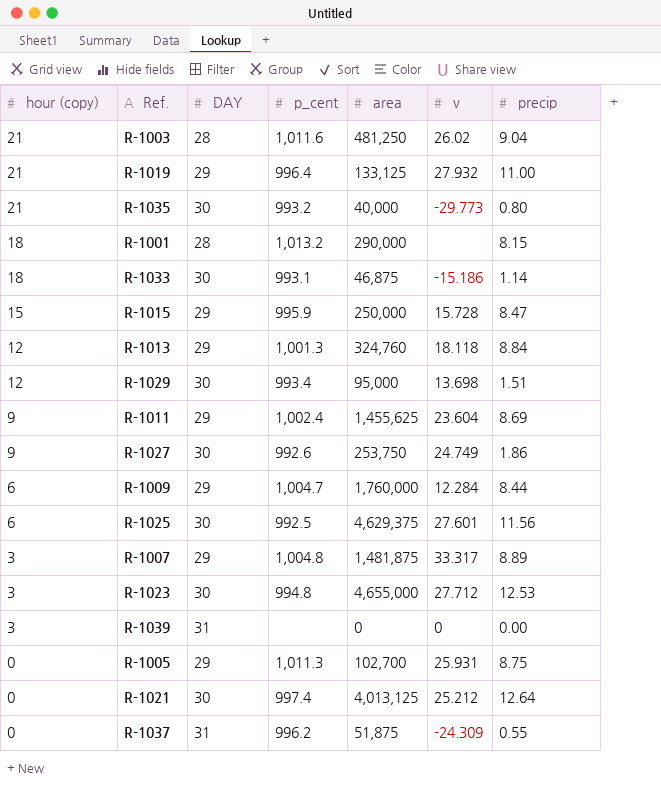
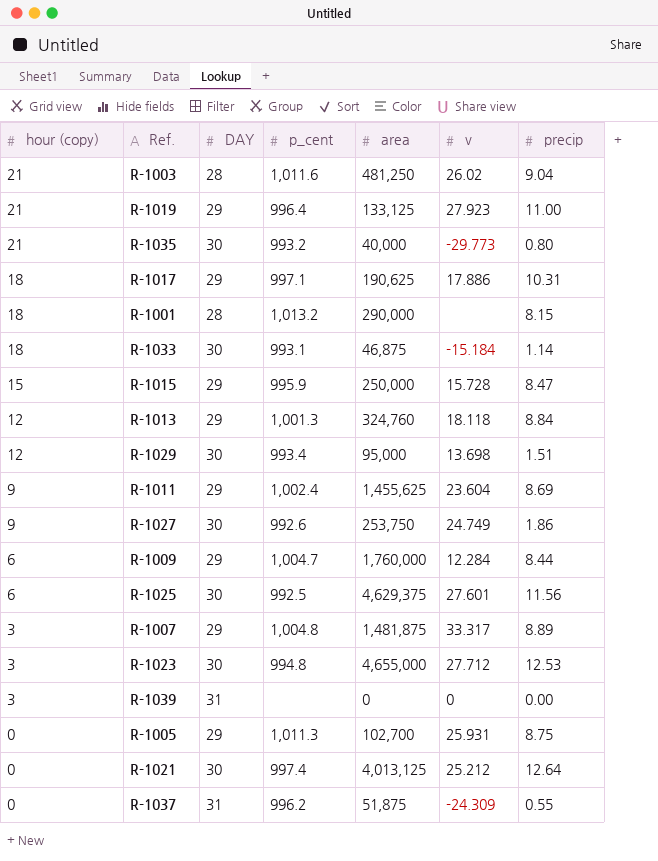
R-1019 | v: 27.932 -> 27.923
row R-1017: none -> 18 | 29 | 997.1 | 190,625 | 17.886 | 10.31
R-1033 | v: -15.186 -> -15.184

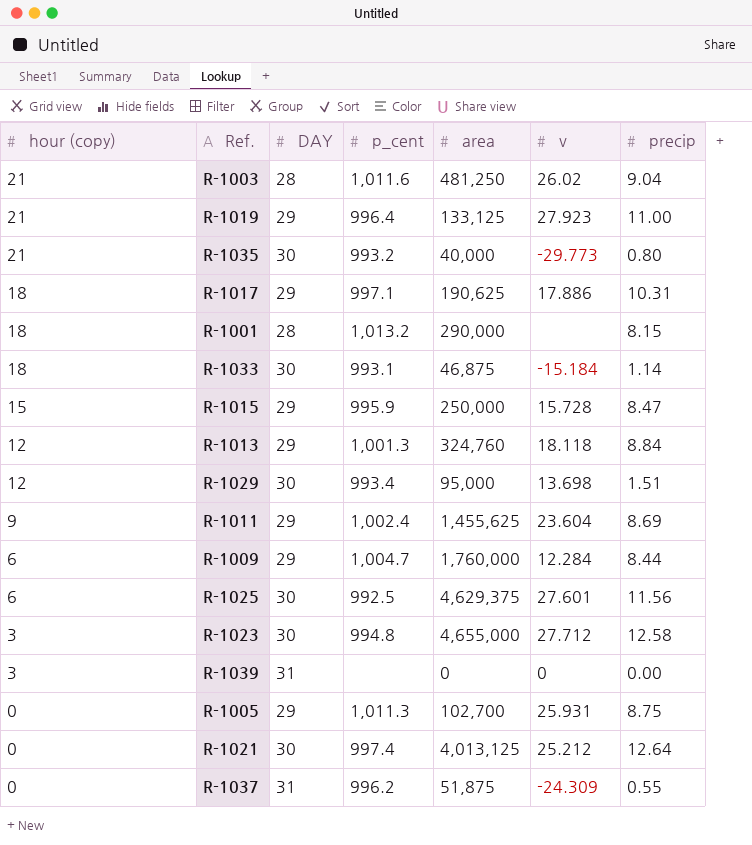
row R-1027: 9 | 30 | 992.6 | 253,750 | 24.749 | 1.86 -> none
row R-1007: 3 | 29 | 1,004.8 | 1,481,875 | 33.317 | 8.89 -> none
R-1023 | precip: 12.53 -> 12.58

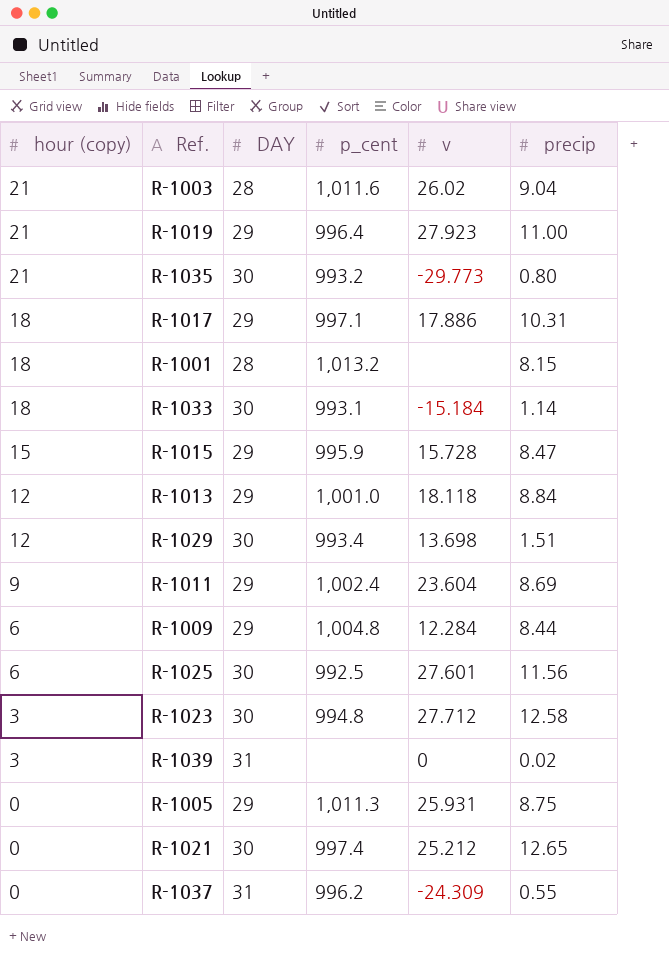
column area | position: 5 -> none
R-1013 | p_cent: 1,001.3 -> 1,001.0
R-1009 | p_cent: 1,004.7 -> 1,004.8
R-1039 | precip: 0.00 -> 0.02
R-1021 | precip: 12.64 -> 12.65

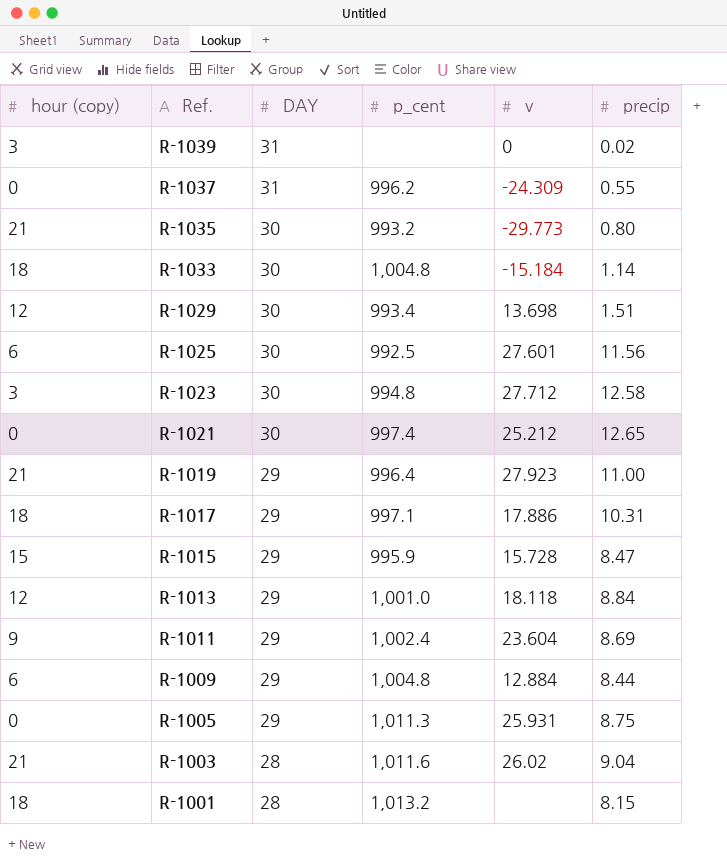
row order: hour (copy) descending -> Ref. descending
R-1033 | p_cent: 993.1 -> 1,004.8
R-1009 | v: 12.284 -> 12.884

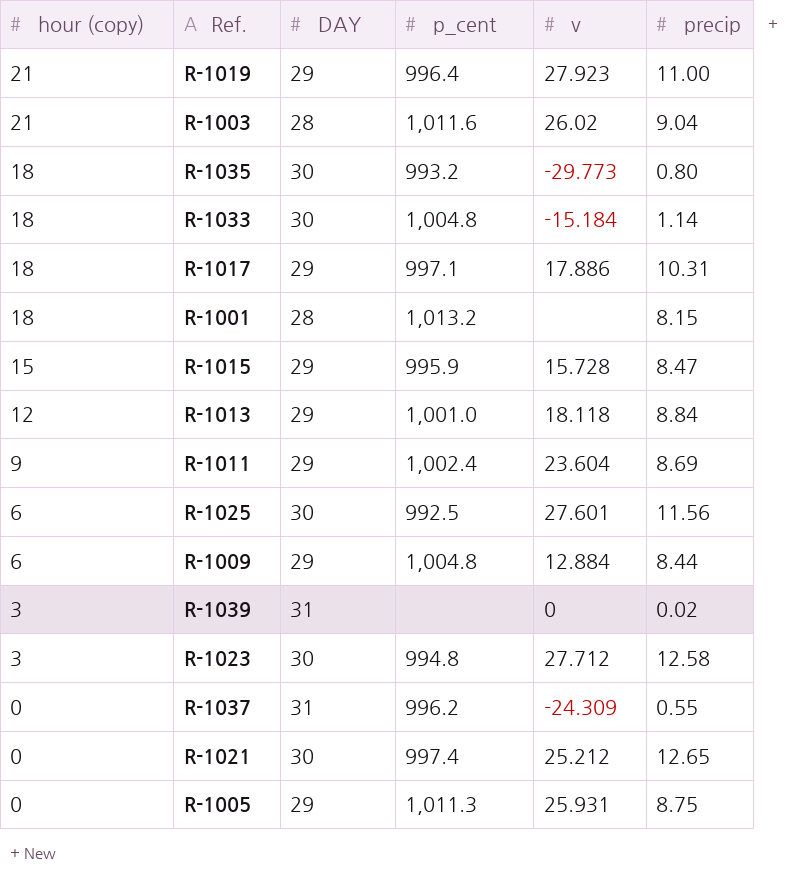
row order: Ref. descending -> hour (copy) descending
row R-1029: 12 | 30 | 993.4 | 13.698 | 1.51 -> none
R-1035 | hour (copy): 21 -> 18

